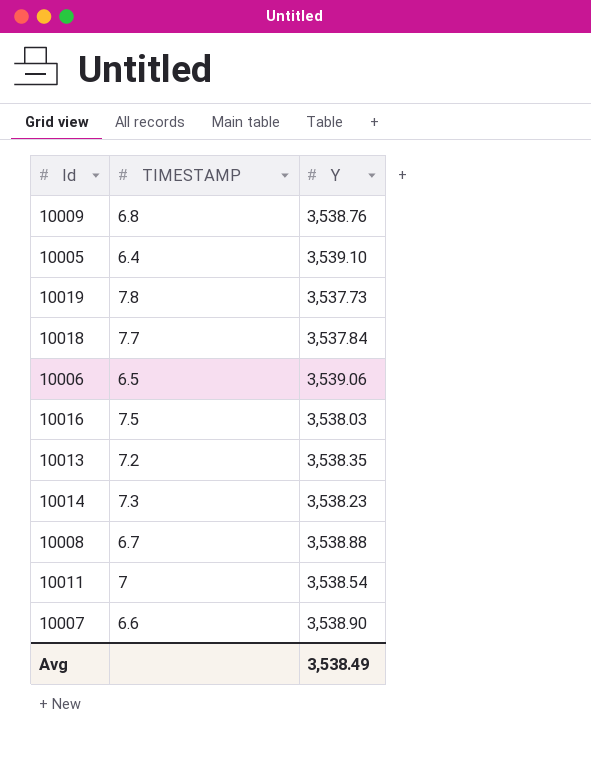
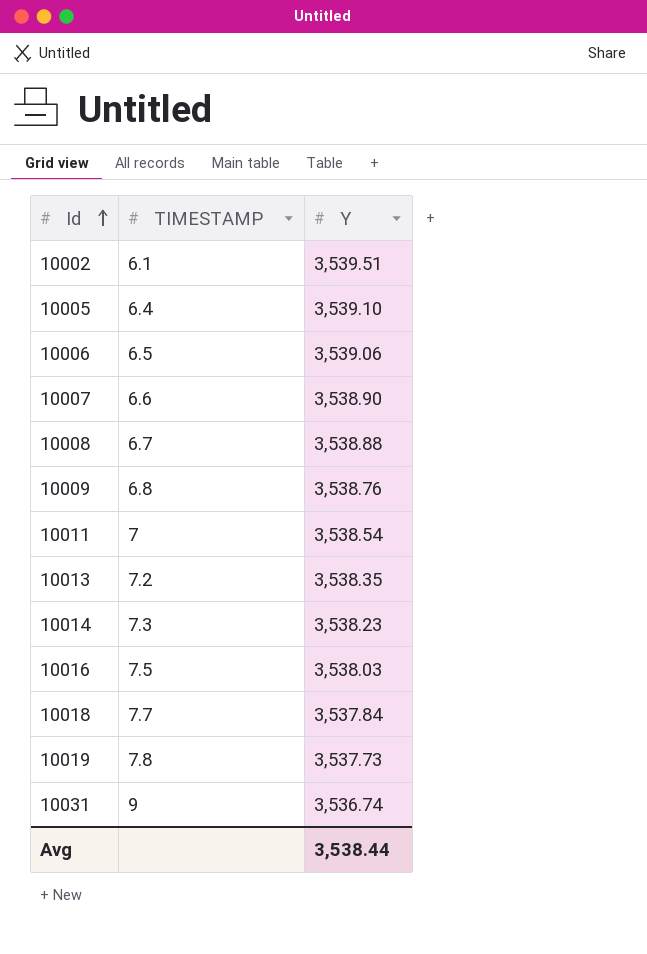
row order: none -> Id ascending
row 10002: none -> 6.1 | 3,539.51
row 10031: none -> 9 | 3,536.74
Avg | Y: 3,538.49 -> 3,538.44

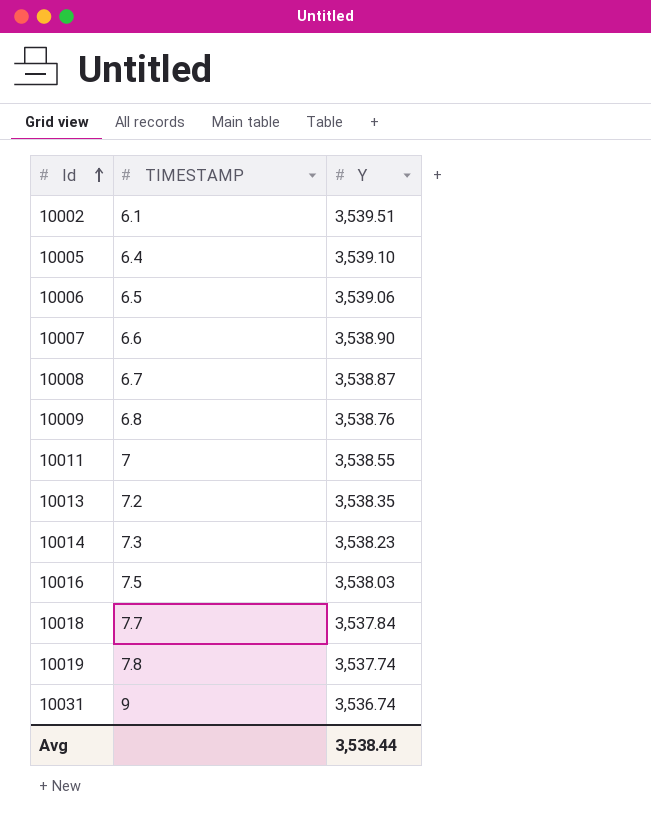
10008 | Y: 3,538.88 -> 3,538.87
10011 | Y: 3,538.54 -> 3,538.55
10019 | Y: 3,537.73 -> 3,537.74

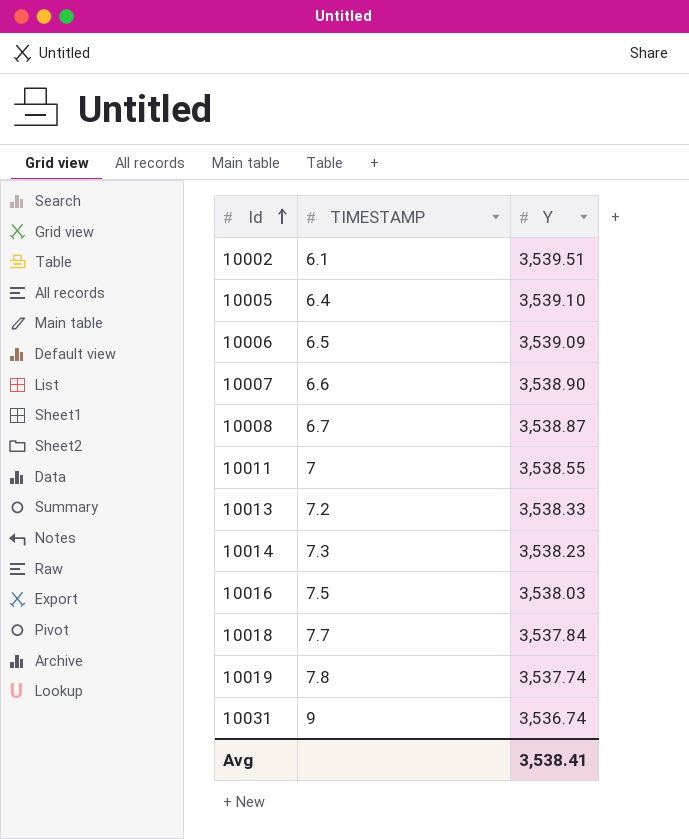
row 10009: 6.8 | 3,538.76 -> none
10006 | Y: 3,539.06 -> 3,539.09
10013 | Y: 3,538.35 -> 3,538.33
Avg | Y: 3,538.44 -> 3,538.41

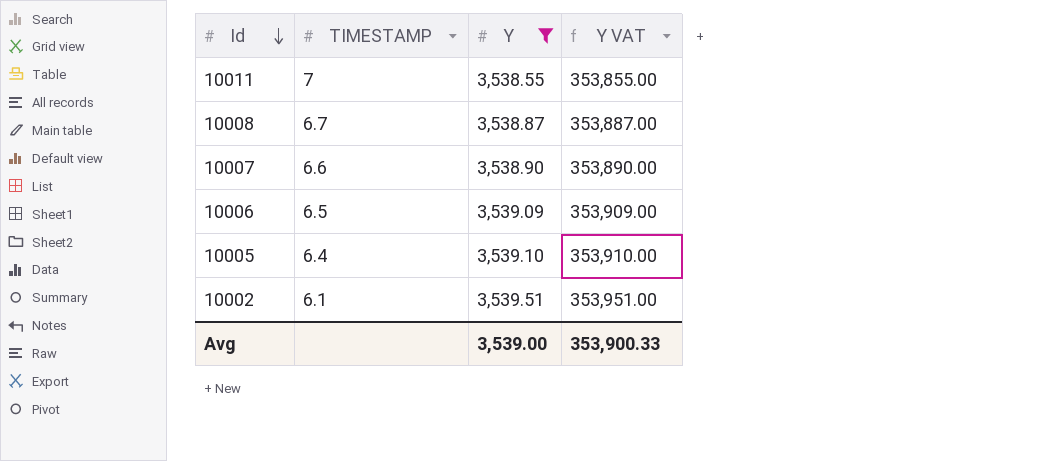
filter: none -> Y >= 3,538.55
row order: Id ascending -> Id descending
column Y VAT | formula: none -> [Y] * 100
Avg | Y: 3,538.41 -> 3,539.00

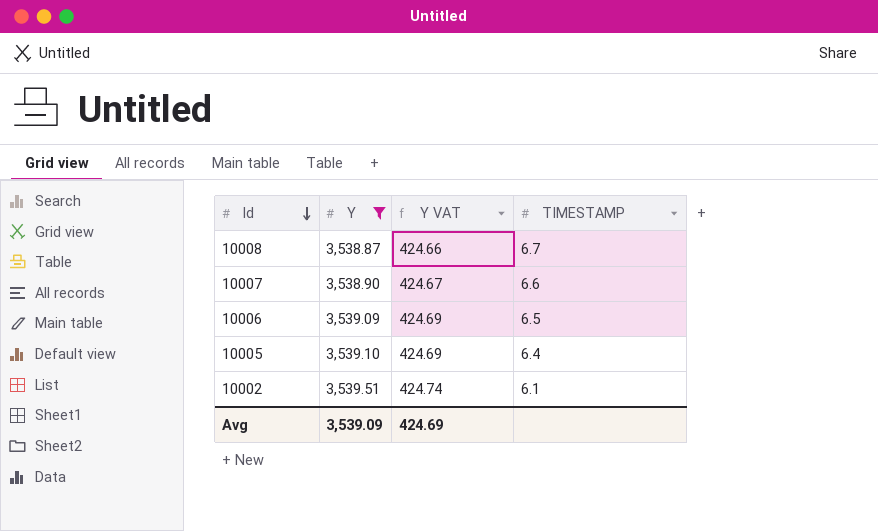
column Y VAT | formula: [Y] * 100 -> [Y] * 0.12
column TIMESTAMP | position: 2 -> 4
row 10011: 7 | 3,538.55 | 353,855.00 -> none
Avg | Y: 3,539.00 -> 3,539.09
Avg | Y VAT: 353,900.33 -> 424.69

